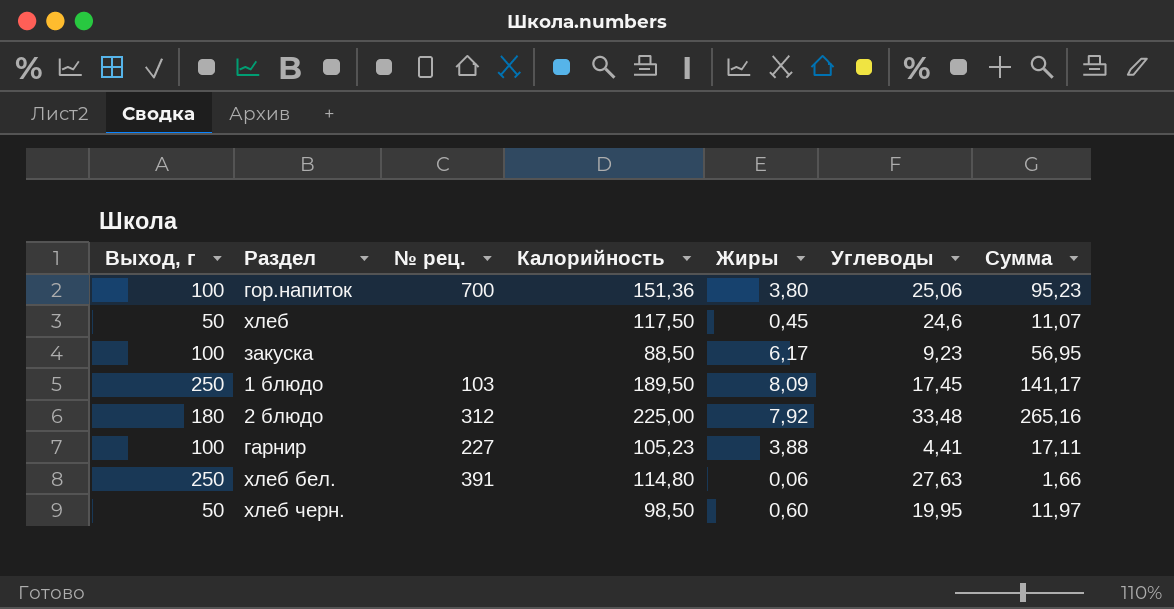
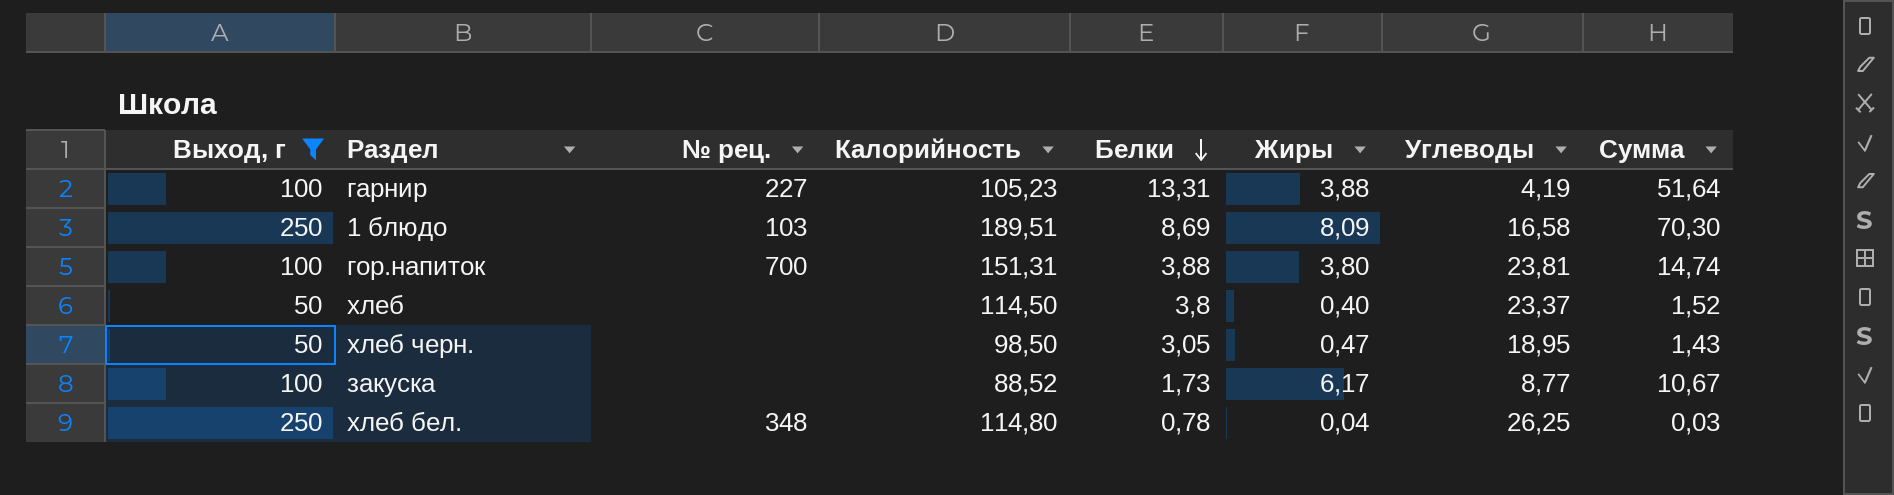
filter: none -> Выход, г != 180
row order: none -> Белки descending
column Белки | position: none -> 5
column Сумма | formula: [Жиры] * [Углеводы] -> [Белки] * [Жиры]
гарнир | Углеводы: 4,41 -> 4,19
1 блюдо | Калорийность: 189,50 -> 189,51
1 блюдо | Углеводы: 17,45 -> 16,58
гор.напиток | Калорийность: 151,36 -> 151,31
гор.напиток | Углеводы: 25,06 -> 23,81
хлеб | Калорийность: 117,50 -> 114,50
хлеб | Жиры: 0,45 -> 0,40
хлеб | Углеводы: 24,6 -> 23,37
хлеб черн. | Жиры: 0,60 -> 0,47
хлеб черн. | Углеводы: 19,95 -> 18,95
закуска | Калорийность: 88,50 -> 88,52
закуска | Углеводы: 9,23 -> 8,77
хлеб бел. | № рец.: 391 -> 348
хлеб бел. | Жиры: 0,06 -> 0,04
хлеб бел. | Углеводы: 27,63 -> 26,25

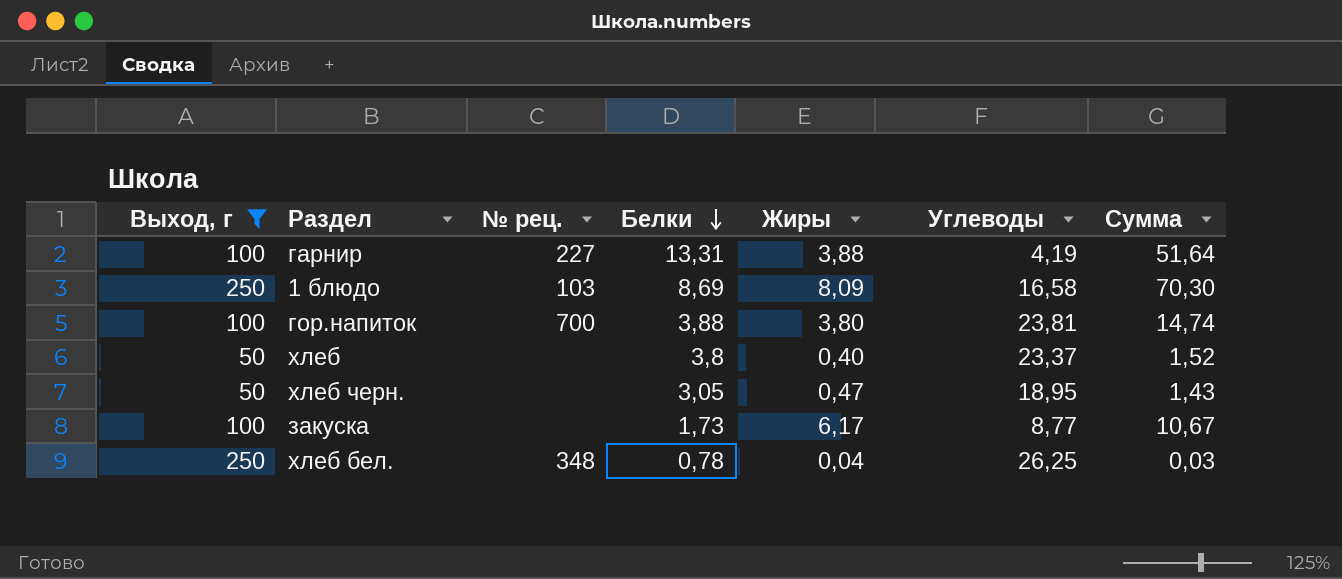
column Калорийность | position: 4 -> none

